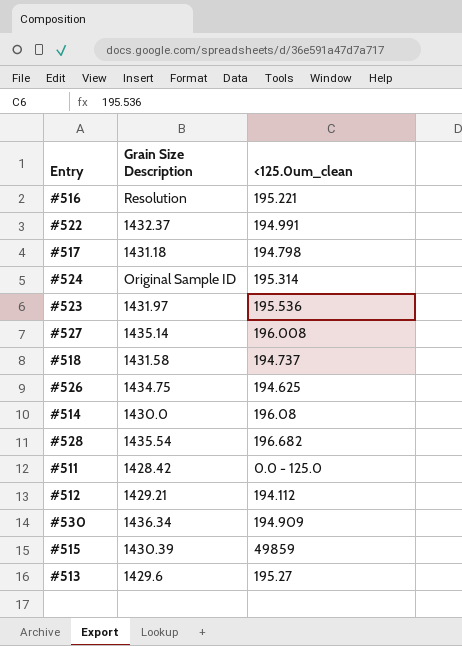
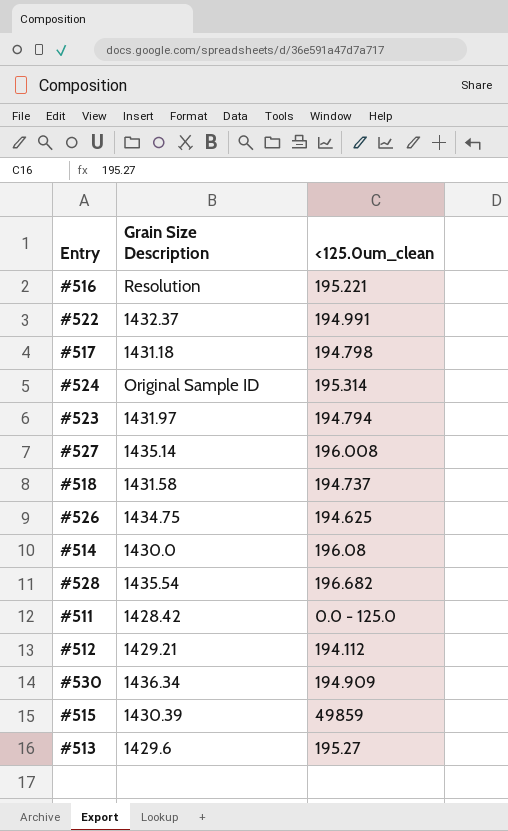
#523 | <125.0um_clean: 195.536 -> 194.794

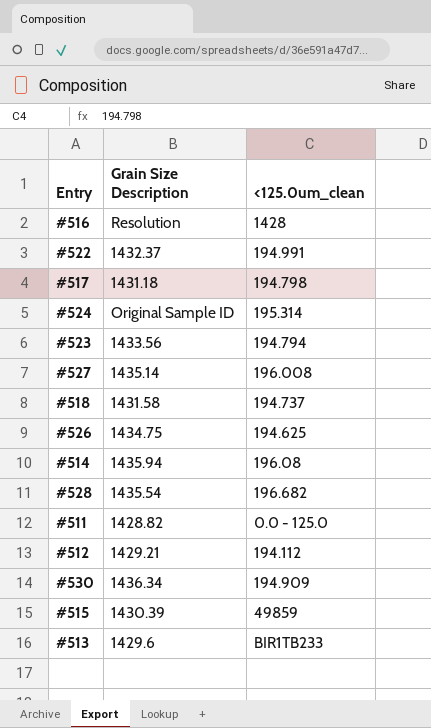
#516 | <125.0um_clean: 195.221 -> 1428
#523 | Grain Size Description: 1431.97 -> 1433.56
#514 | Grain Size Description: 1430.0 -> 1435.94
#511 | Grain Size Description: 1428.42 -> 1428.82
#513 | <125.0um_clean: 195.27 -> BIR1TB233

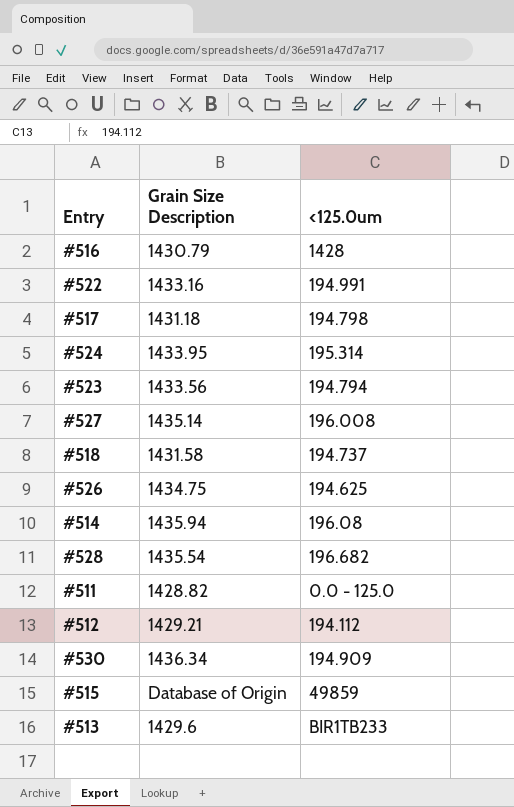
column name: <125.0um_clean -> <125.0um
#516 | Grain Size Description: Resolution -> 1430.79
#522 | Grain Size Description: 1432.37 -> 1433.16
#524 | Grain Size Description: Original Sample ID -> 1433.95
#515 | Grain Size Description: 1430.39 -> Database of Origin

